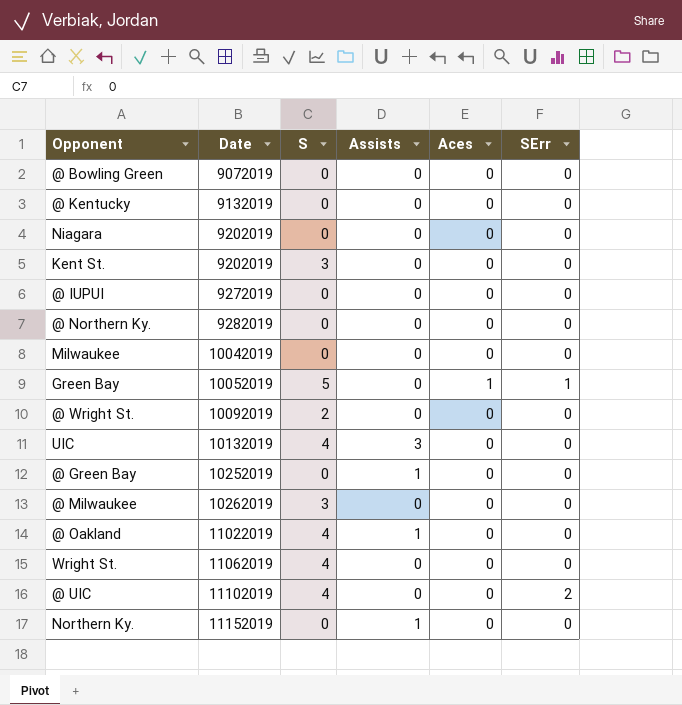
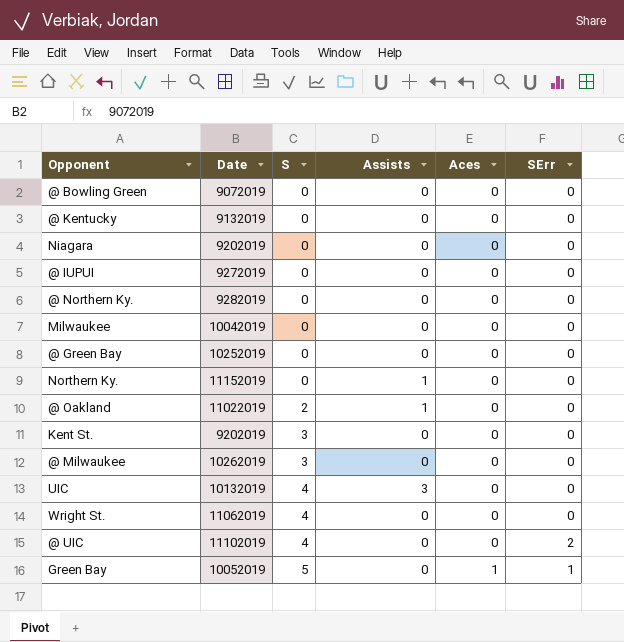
row order: Date ascending -> S ascending
row @ Wright St.: 10092019 | 2 | 0 | 0 | 0 -> none
@ Green Bay | Assists: 1 -> 0
@ Oakland | S: 4 -> 2

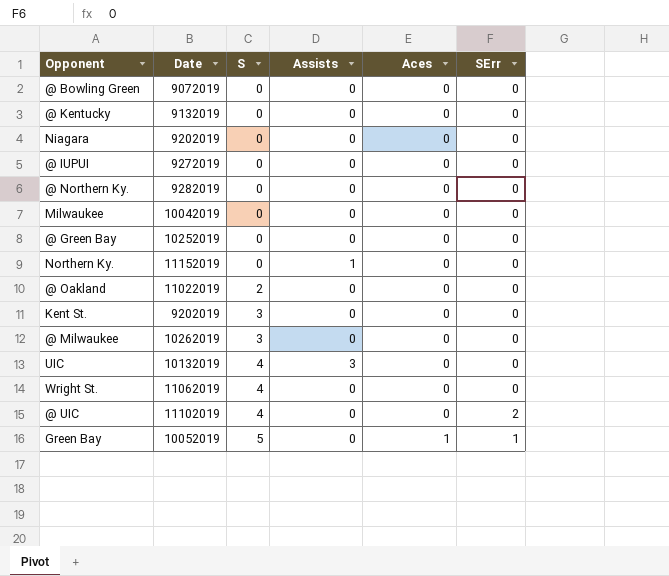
@ Oakland | Assists: 1 -> 0

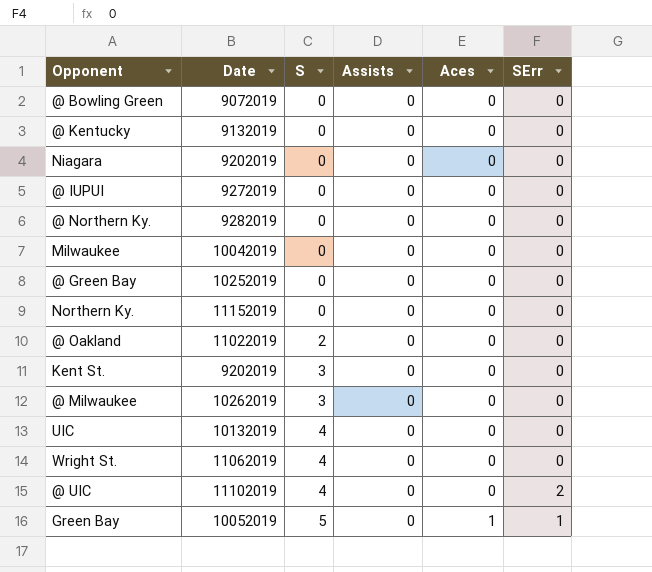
Northern Ky. | Assists: 1 -> 0
UIC | Assists: 3 -> 0

